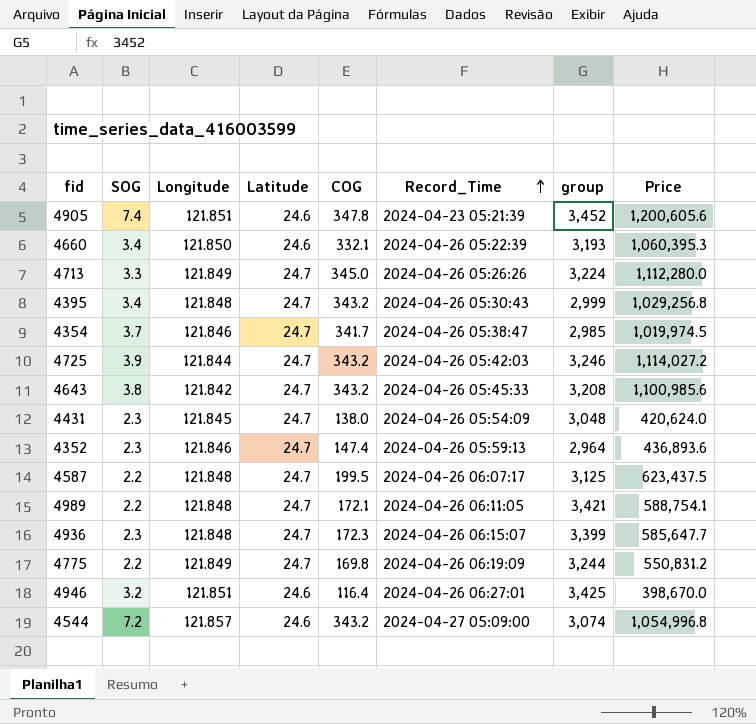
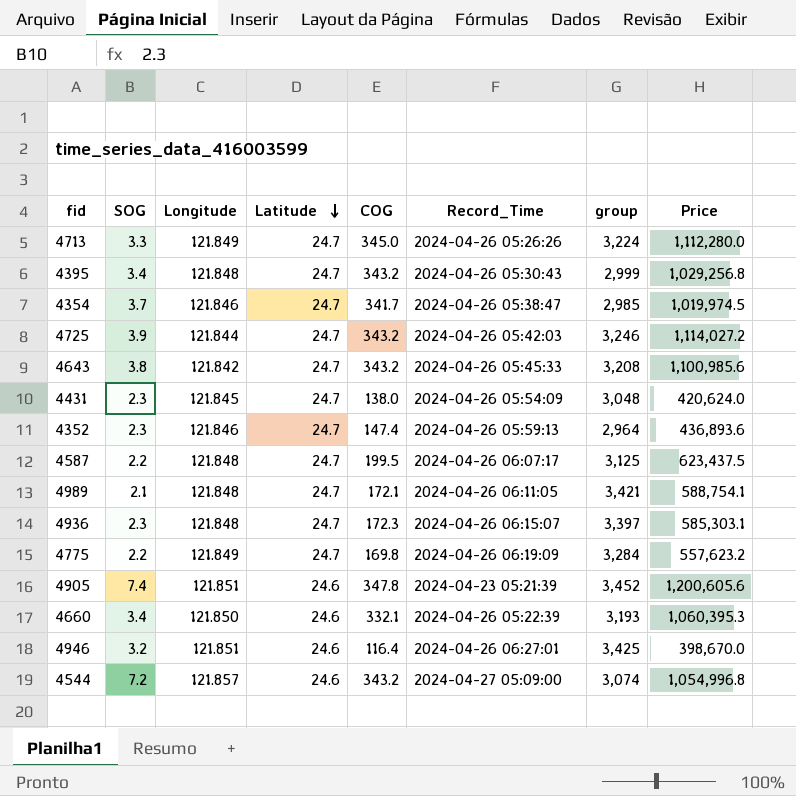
row order: Record_Time ascending -> Latitude descending
4989 | SOG: 2.2 -> 2.1
4936 | group: 3,399 -> 3,397
4936 | Price: 585,647.7 -> 585,303.1
4775 | group: 3,244 -> 3,284
4775 | Price: 550,831.2 -> 557,623.2

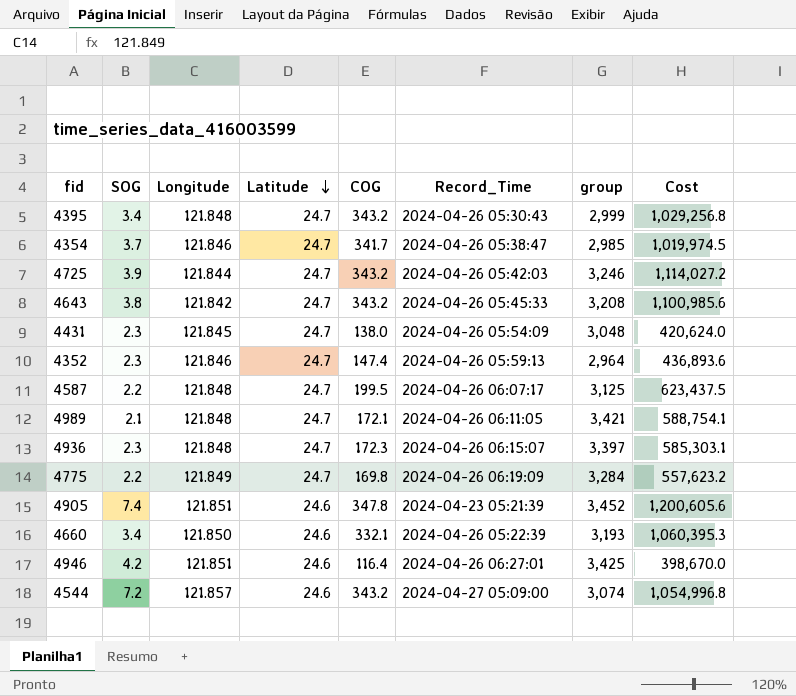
column name: Price -> Cost
row 4713: 3.3 | 121.849 | 24.7 | 345.0 | 2024-04-26 05:26:26 | 3,224 | 1,112,280.0 -> none
4946 | SOG: 3.2 -> 4.2

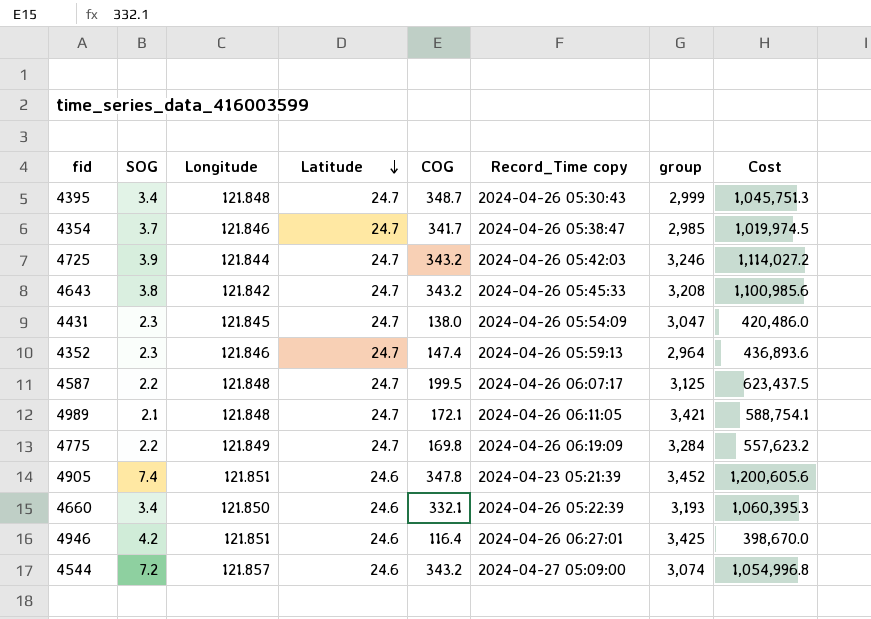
column name: Record_Time -> Record_Time copy
row 4936: 2.3 | 121.848 | 24.7 | 172.3 | 2024-04-26 06:15:07 | 3,397 | 585,303.1 -> none
4395 | COG: 343.2 -> 348.7
4395 | Cost: 1,029,256.8 -> 1,045,751.3
4431 | group: 3,048 -> 3,047
4431 | Cost: 420,624.0 -> 420,486.0

